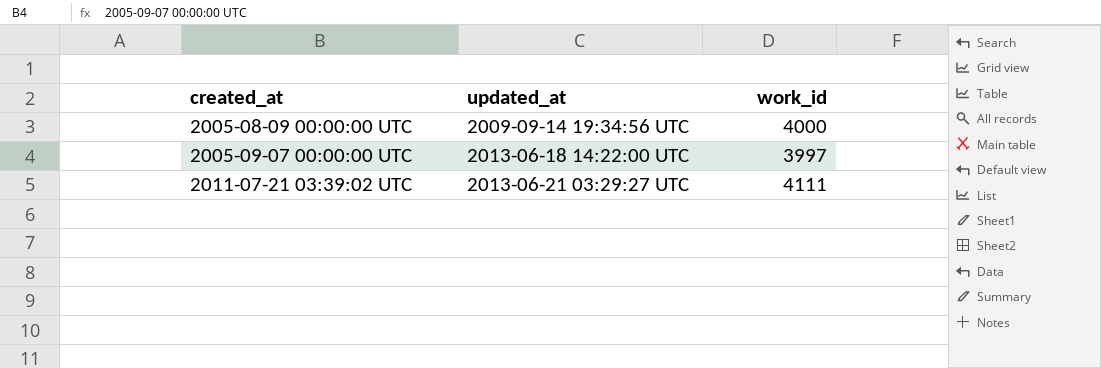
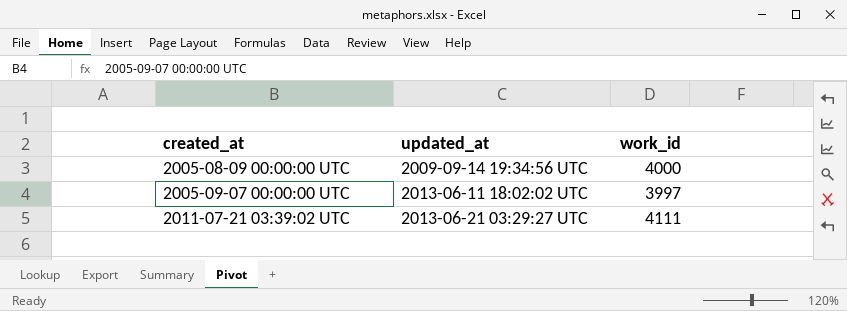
2005-09-07 00:00:00 UTC | updated_at: 2013-06-18 14:22:00 UTC -> 2013-06-11 18:02:02 UTC

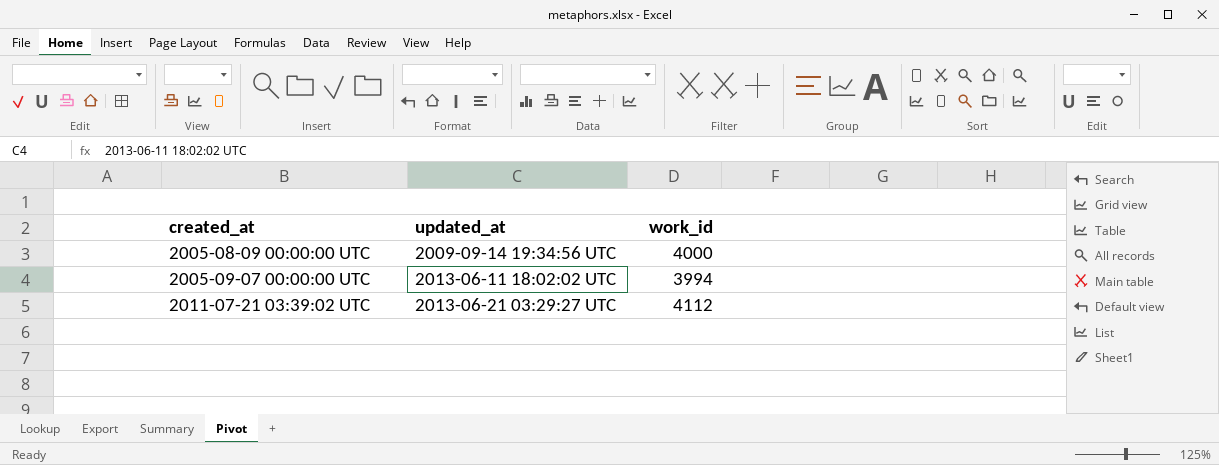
2005-09-07 00:00:00 UTC | work_id: 3997 -> 3994
2011-07-21 03:39:02 UTC | work_id: 4111 -> 4112

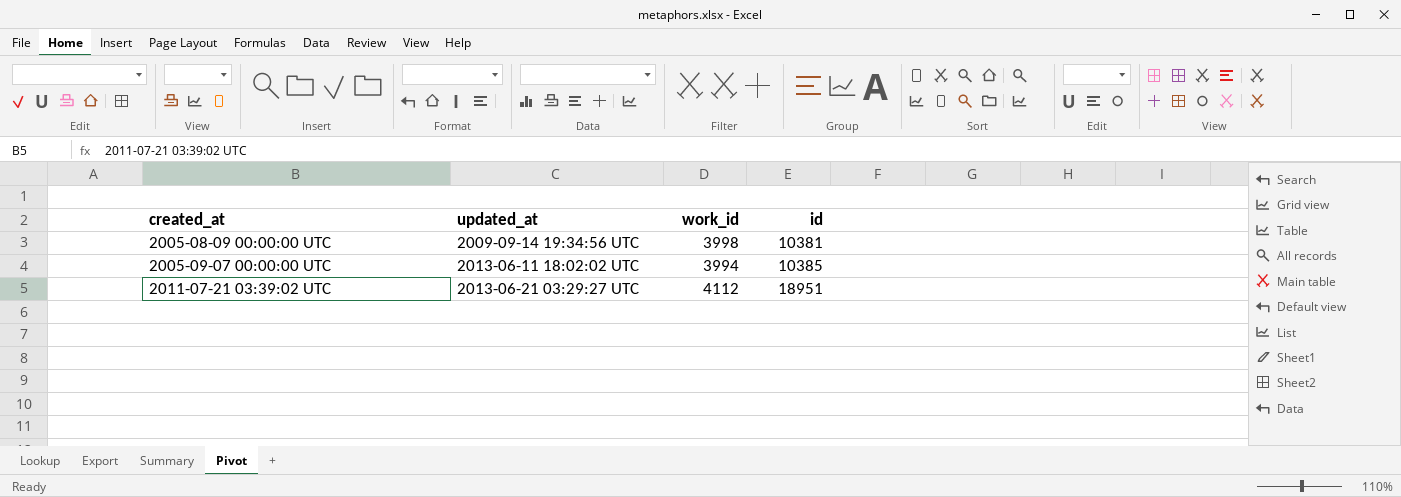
column id | position: none -> 4
2005-08-09 00:00:00 UTC | work_id: 4000 -> 3998

